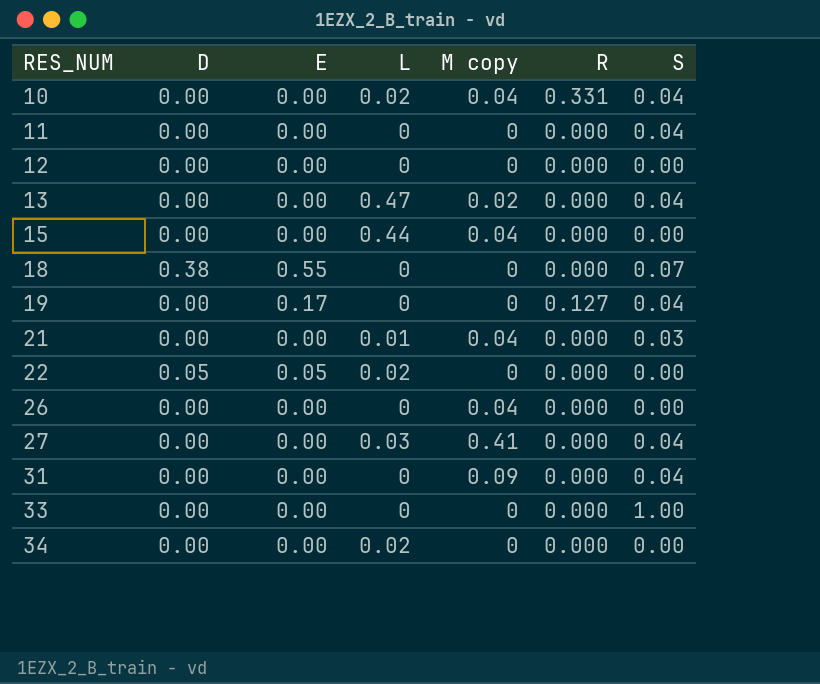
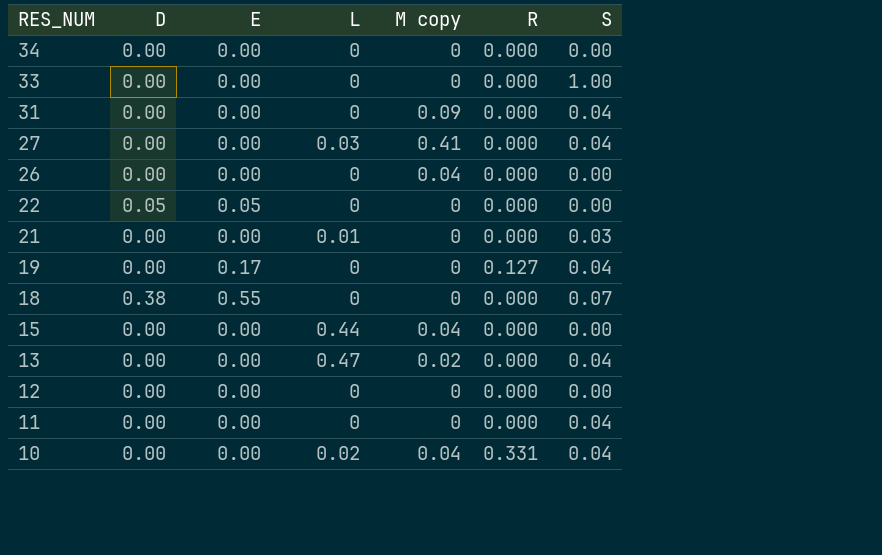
row order: RES_NUM ascending -> RES_NUM descending
34 | L: 0.02 -> 0
22 | L: 0.02 -> 0
21 | M copy: 0.04 -> 0

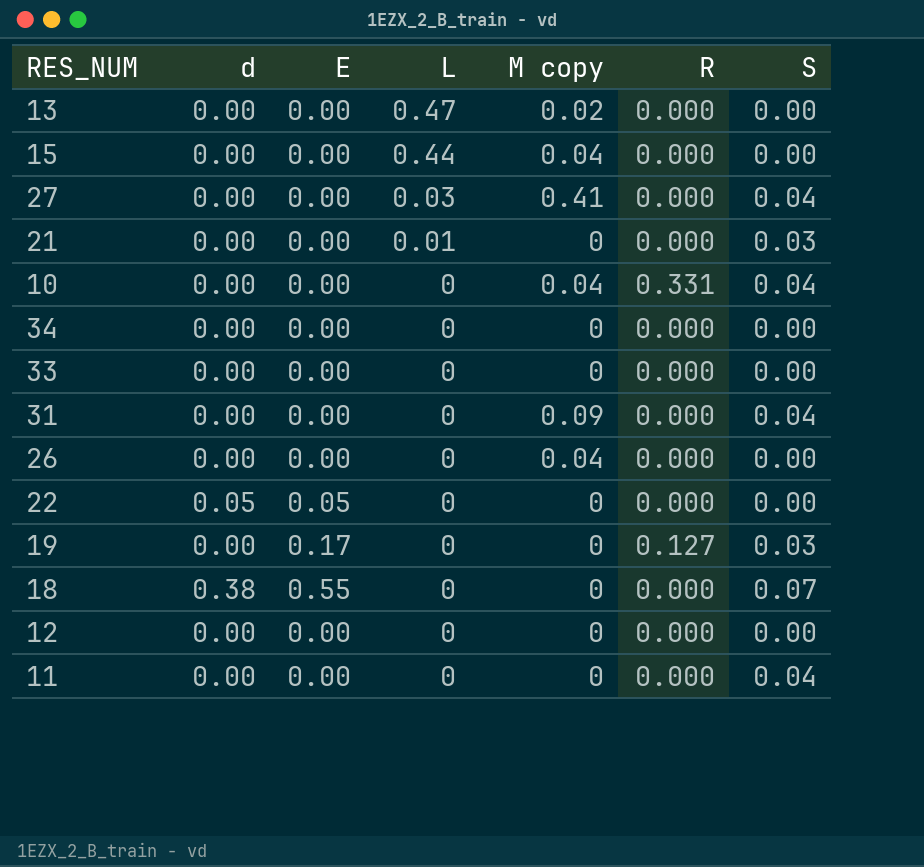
row order: RES_NUM descending -> L descending
column name: D -> d
13 | S: 0.04 -> 0.00
10 | L: 0.02 -> 0
33 | S: 1.00 -> 0.00
19 | S: 0.04 -> 0.03

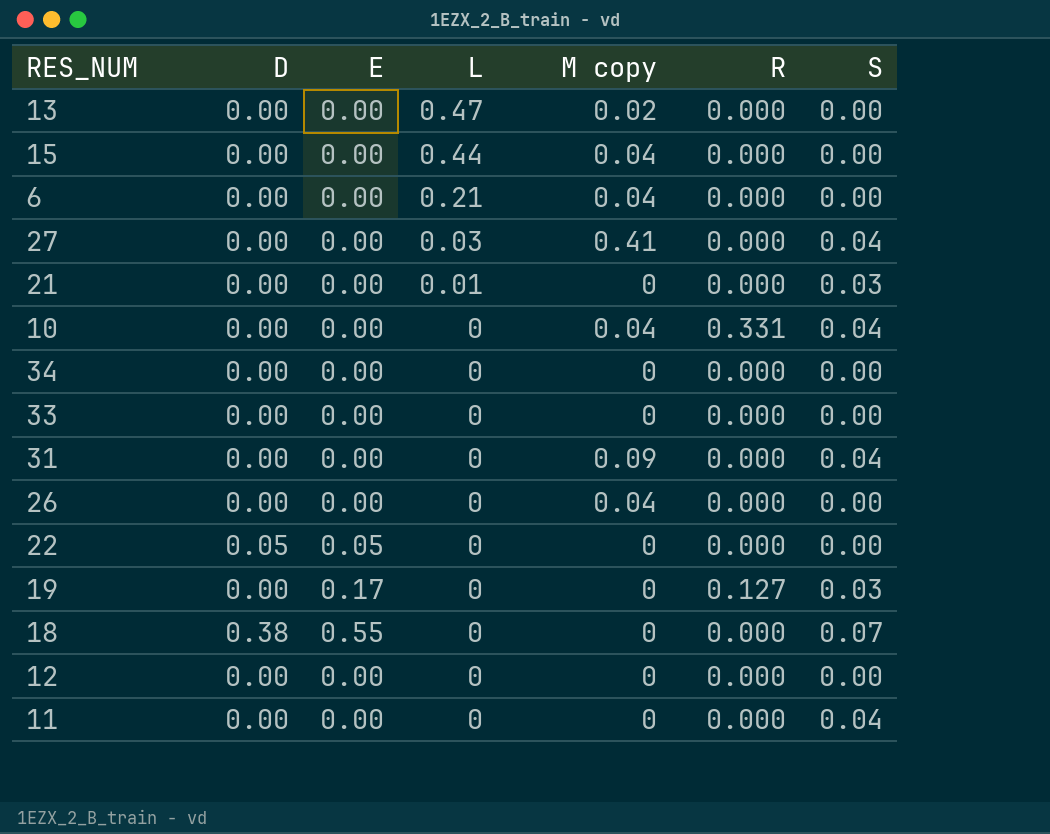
column name: d -> D
row 6: none -> 0.00 | 0.00 | 0.21 | 0.04 | 0.000 | 0.00

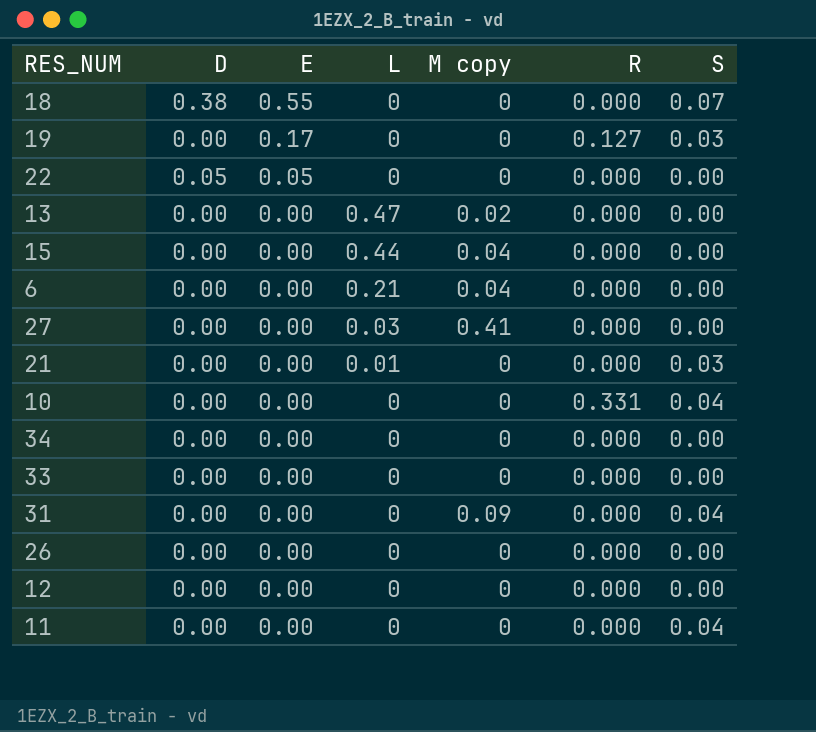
row order: L descending -> E descending
27 | S: 0.04 -> 0.00
10 | M copy: 0.04 -> 0
26 | M copy: 0.04 -> 0

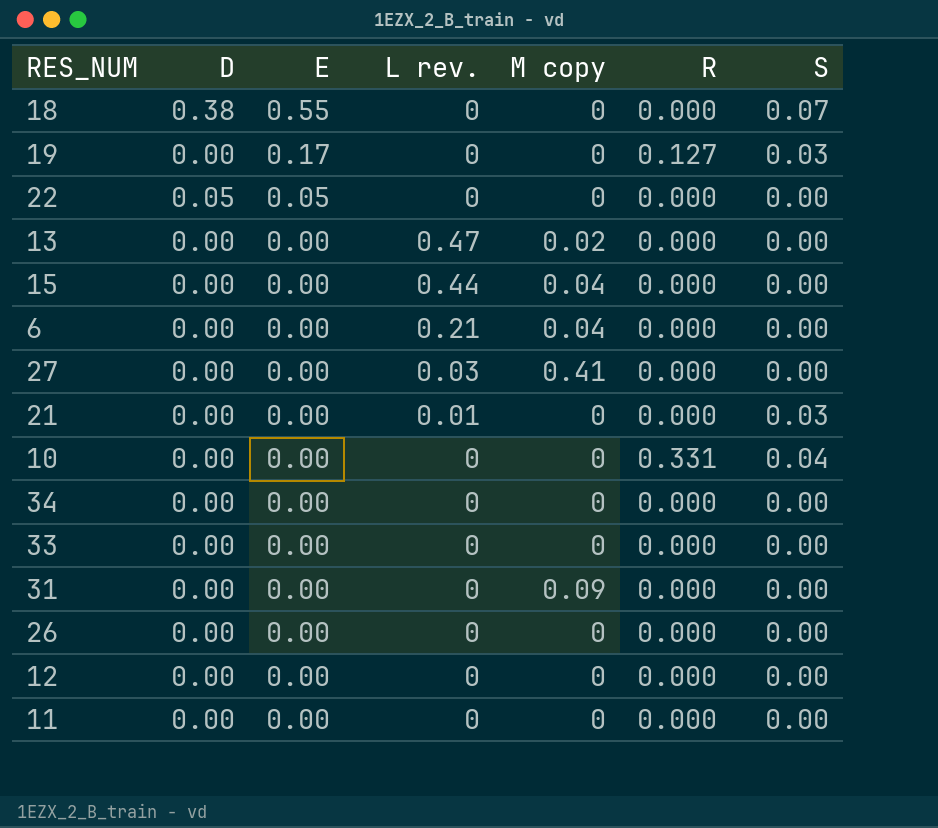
column name: L -> L rev.
31 | S: 0.04 -> 0.00
11 | S: 0.04 -> 0.00

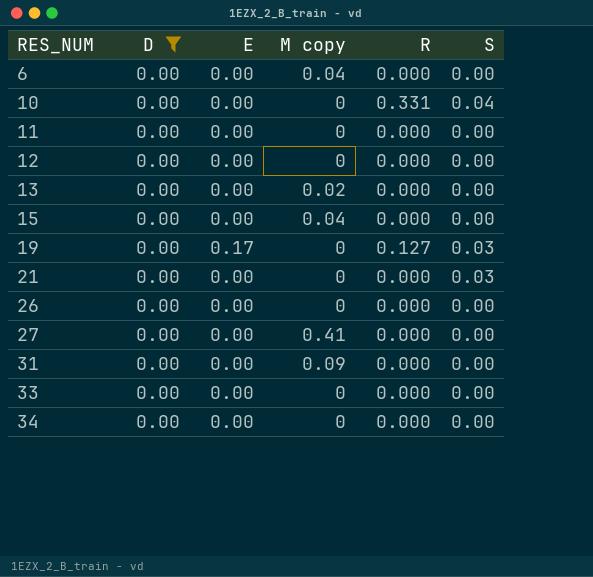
filter: none -> D = 0.00
row order: E descending -> RES_NUM ascending
column L rev. | position: 4 -> none

